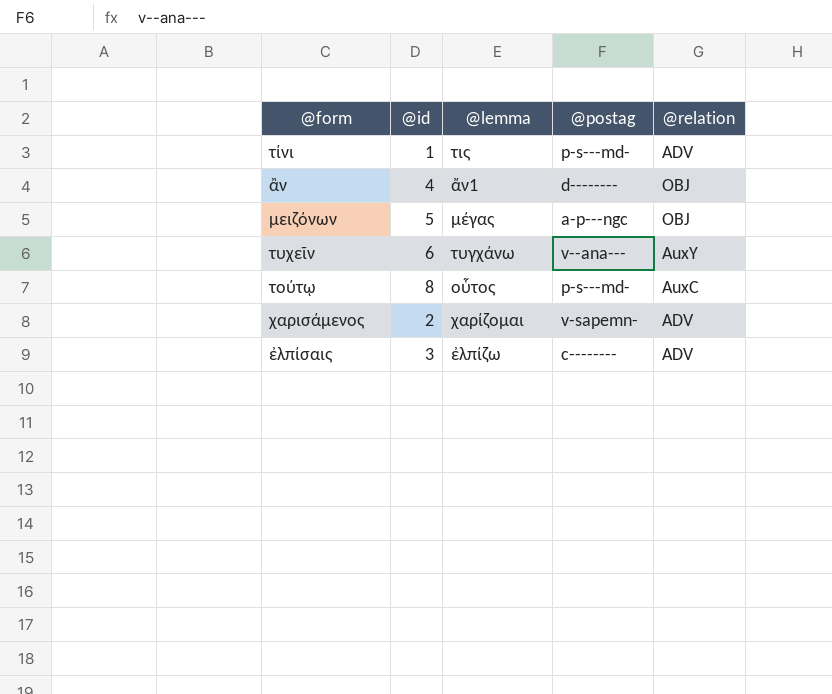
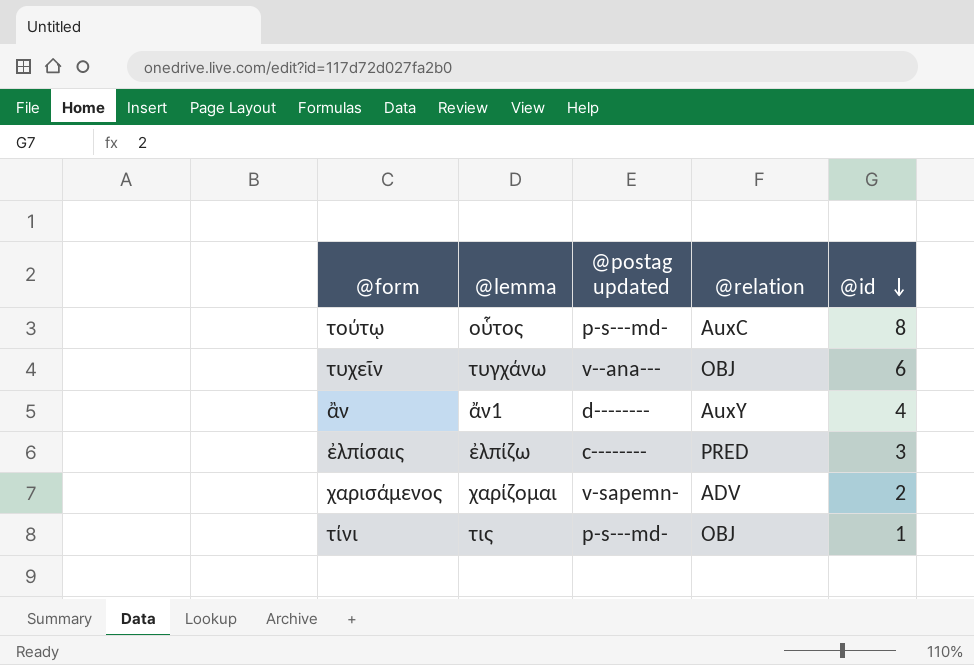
row order: none -> @id descending
column name: @postag -> @postag updated
column @id | position: 2 -> 5
row μειζόνων: 5 | μέγας | a-p---ngc | OBJ -> none
τυχεῖν | @relation: AuxY -> OBJ
ἂν | @relation: OBJ -> AuxY
ἐλπίσαις | @relation: ADV -> PRED
τίνι | @relation: ADV -> OBJ

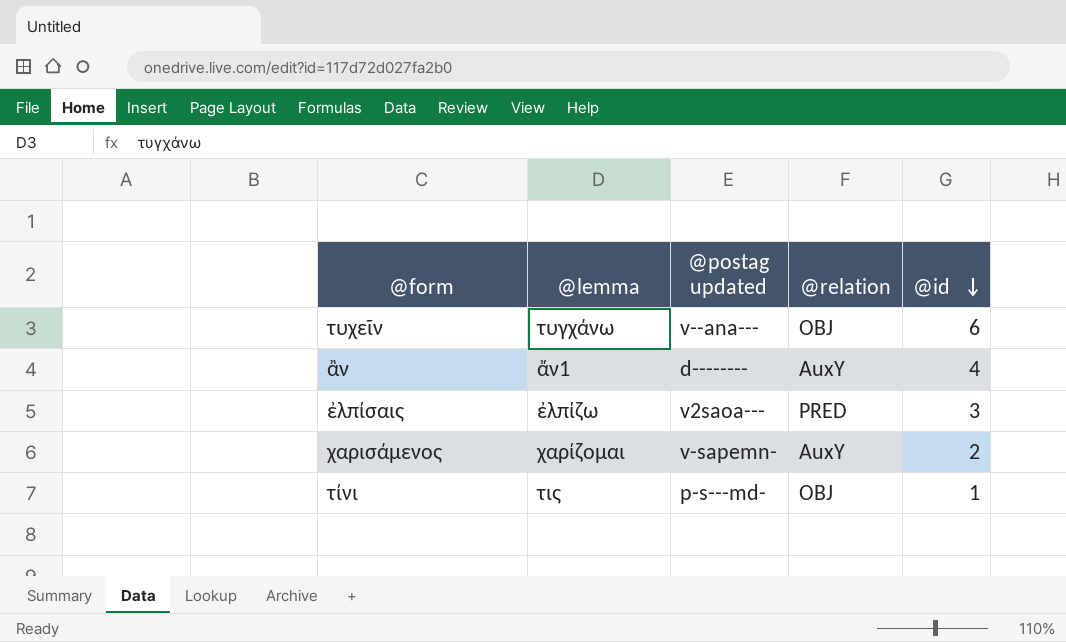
row τούτῳ: οὗτος | p-s---md- | AuxC | 8 -> none
ἐλπίσαις | @postag updated: c-------- -> v2saoa---
χαρισάμενος | @relation: ADV -> AuxY

